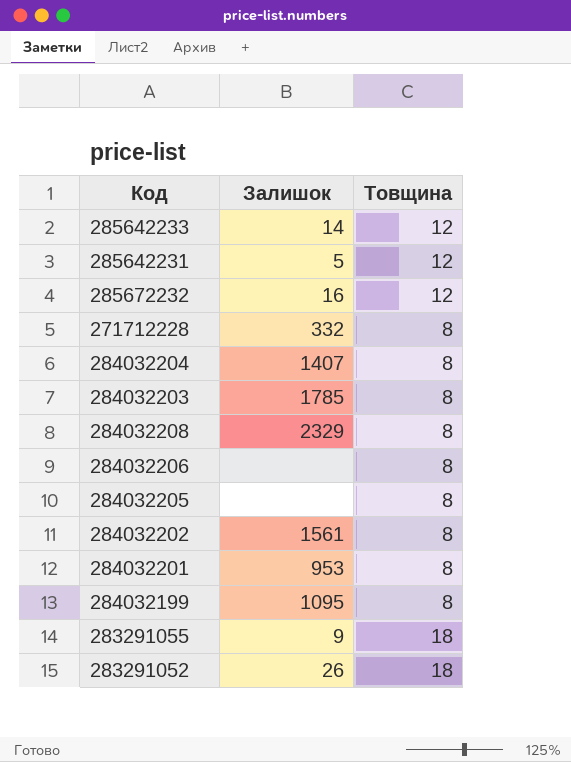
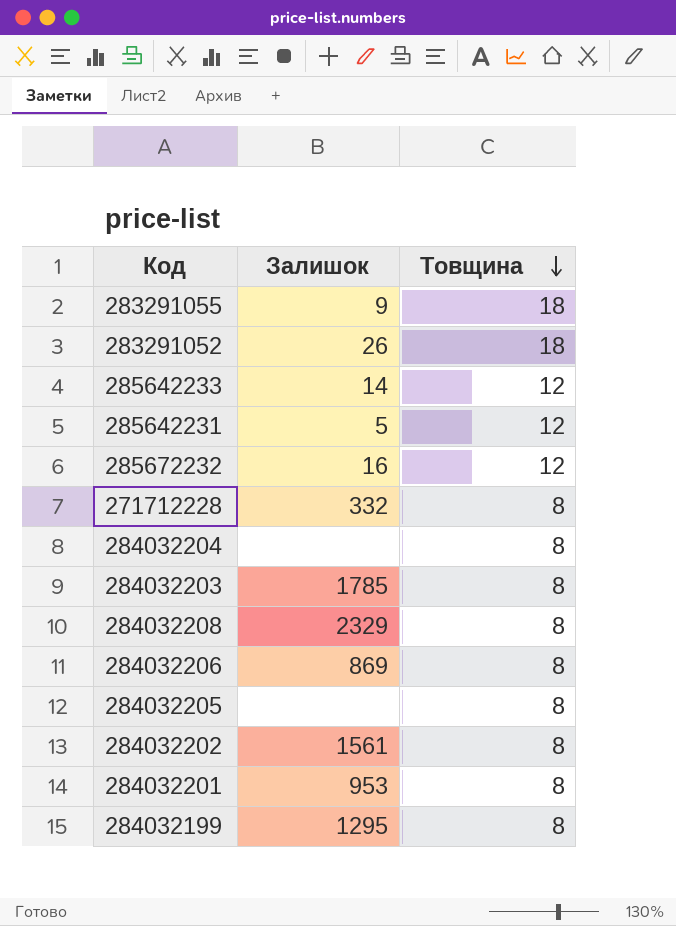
row order: none -> Товщина descending
284032204 | Залишок: 1407 -> none
284032206 | Залишок: none -> 869
284032199 | Залишок: 1095 -> 1295

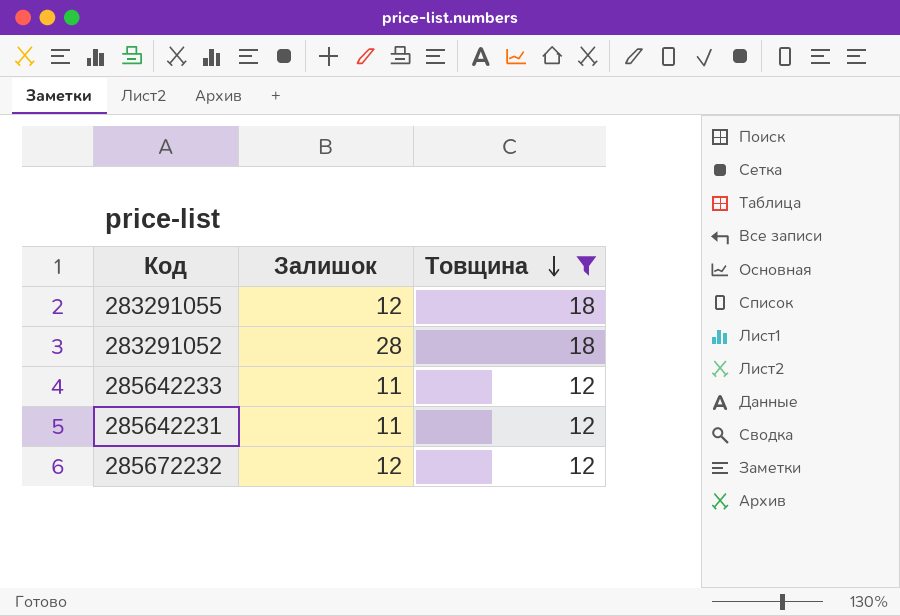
filter: none -> Товщина != 8
283291055 | Залишок: 9 -> 12
283291052 | Залишок: 26 -> 28
285642233 | Залишок: 14 -> 11
285642231 | Залишок: 5 -> 11
285672232 | Залишок: 16 -> 12

